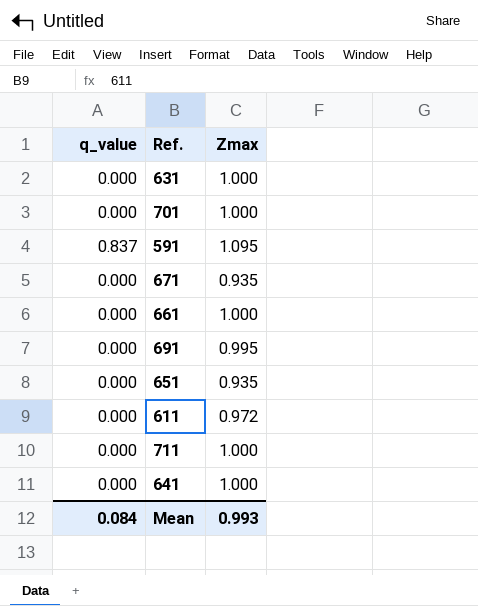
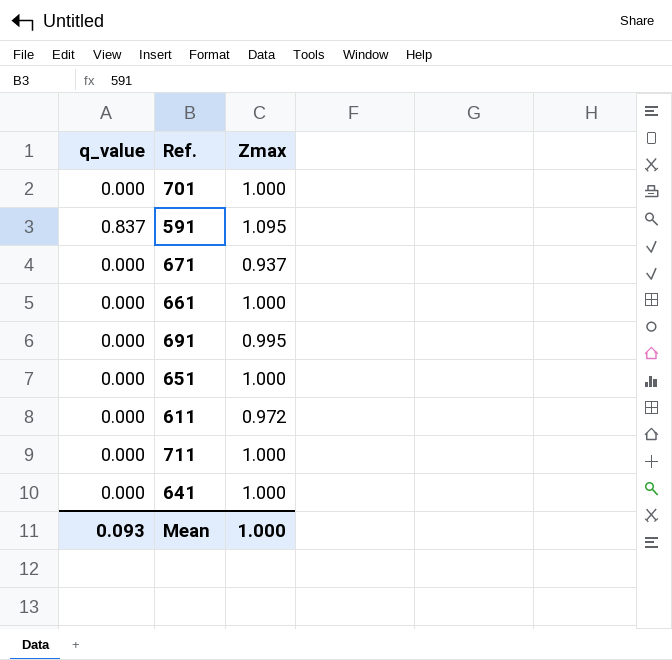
row 631: 0.000 | 1.000 -> none
671 | Zmax: 0.935 -> 0.937
651 | Zmax: 0.935 -> 1.000
Mean | q_value: 0.084 -> 0.093
Mean | Zmax: 0.993 -> 1.000

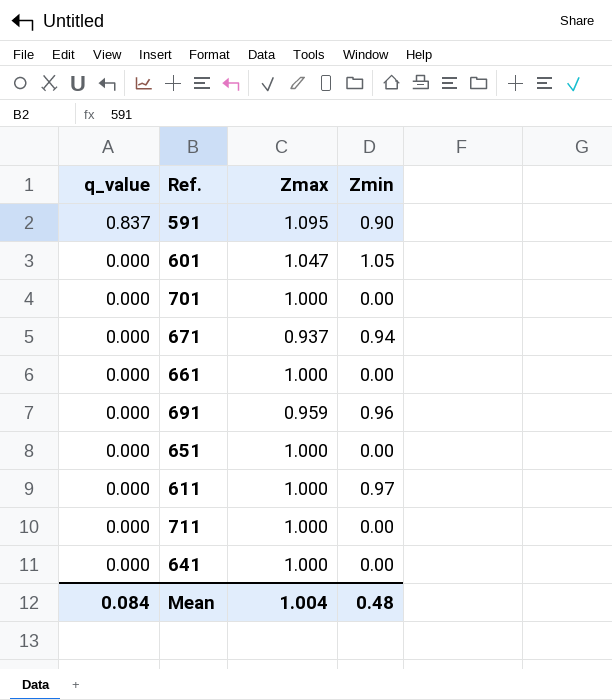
row order: none -> q_value descending
column Zmin | position: none -> 4
row 601: none -> 0.000 | 1.047 | 1.05
691 | Zmax: 0.995 -> 0.959
611 | Zmax: 0.972 -> 1.000
Mean | q_value: 0.093 -> 0.084
Mean | Zmax: 1.000 -> 1.004

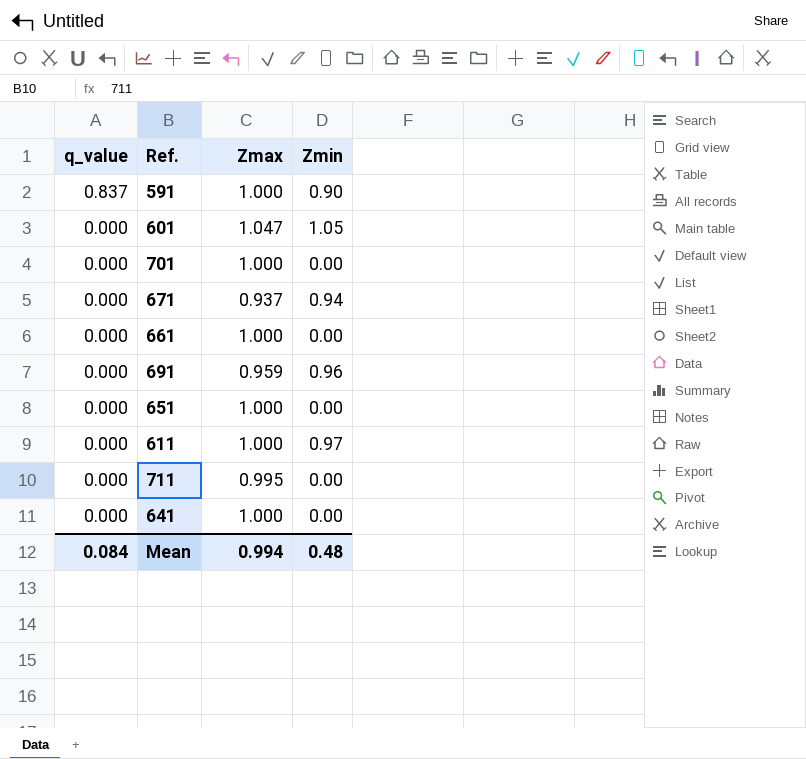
591 | Zmax: 1.095 -> 1.000
711 | Zmax: 1.000 -> 0.995
Mean | Zmax: 1.004 -> 0.994

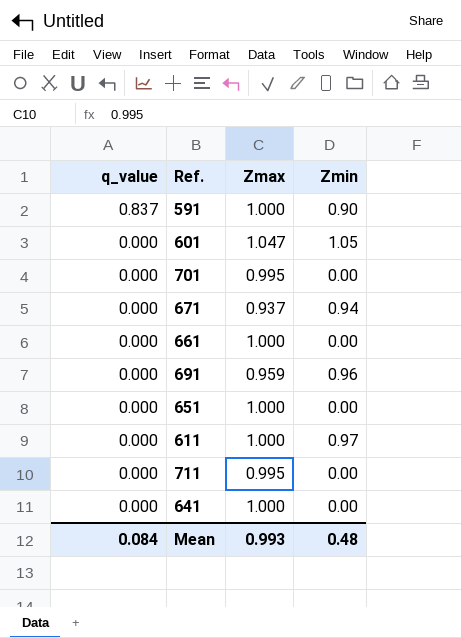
701 | Zmax: 1.000 -> 0.995
Mean | Zmax: 0.994 -> 0.993

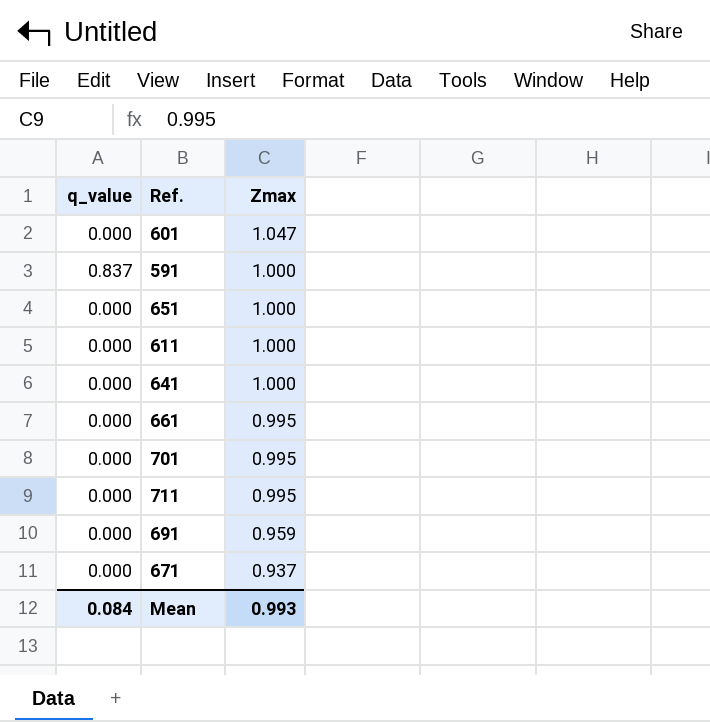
row order: q_value descending -> Zmax descending
column Zmin | position: 4 -> none
661 | Zmax: 1.000 -> 0.995

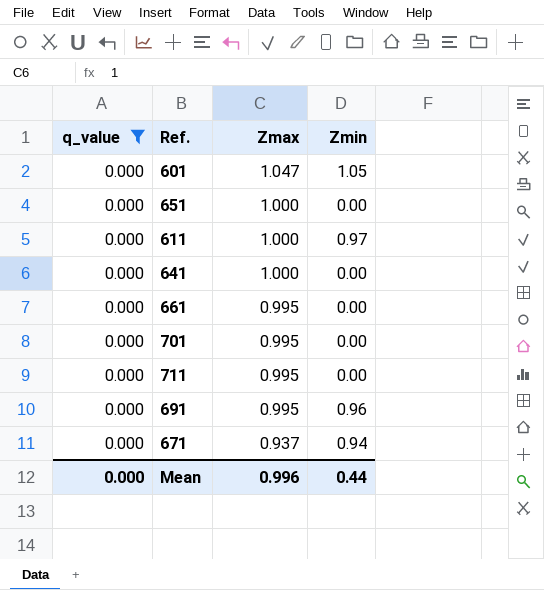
filter: none -> q_value = 0.000
column Zmin | position: none -> 4
691 | Zmax: 0.959 -> 0.995
Mean | q_value: 0.084 -> 0.000
Mean | Zmax: 0.993 -> 0.996

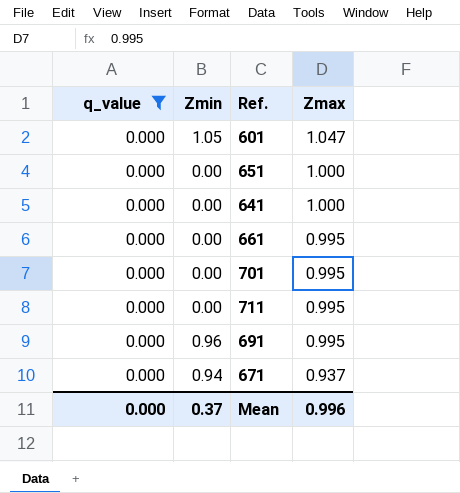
column Zmin | position: 4 -> 2
row 611: 0.000 | 1.000 | 0.97 -> none
Mean | Zmin: 0.44 -> 0.37

